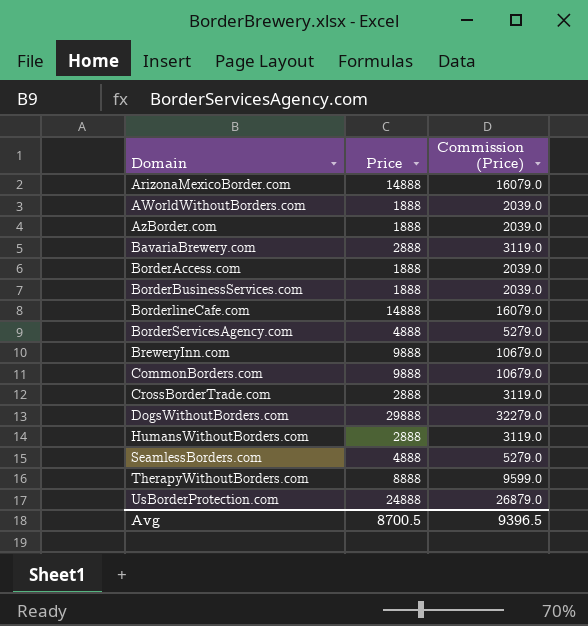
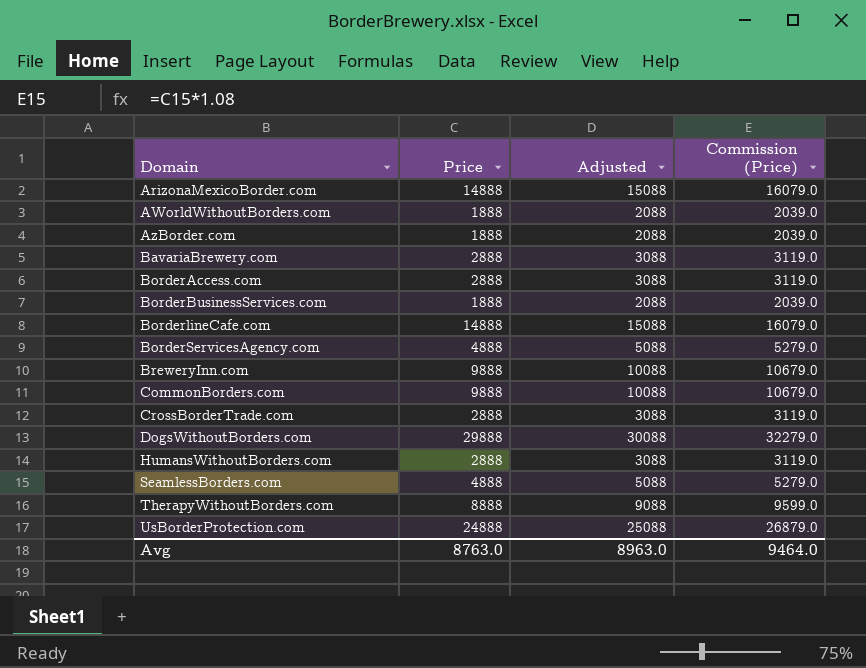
column Adjusted | formula: none -> [Price] + 200
BorderAccess.com | Price: 1888 -> 2888
BorderAccess.com | Commission (Price): 2039.0 -> 3119.0
Avg | Price: 8700.5 -> 8763.0
Avg | Commission (Price): 9396.5 -> 9464.0

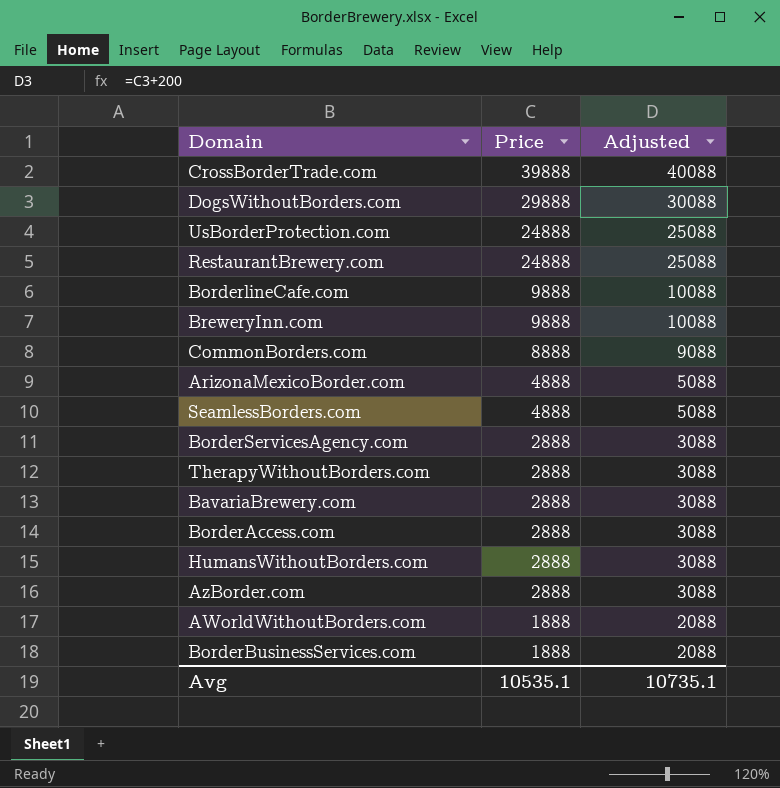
row order: Domain ascending -> Price descending
column Commission (Price) | formula: [Price] * 1.08 -> none
CrossBorderTrade.com | Price: 2888 -> 39888
CrossBorderTrade.com | Adjusted: 3088 -> 40088
row RestaurantBrewery.com: none -> 24888 | 25088
BorderlineCafe.com | Price: 14888 -> 9888
BorderlineCafe.com | Adjusted: 15088 -> 10088
CommonBorders.com | Price: 9888 -> 8888
CommonBorders.com | Adjusted: 10088 -> 9088
ArizonaMexicoBorder.com | Price: 14888 -> 4888
ArizonaMexicoBorder.com | Adjusted: 15088 -> 5088
BorderServicesAgency.com | Price: 4888 -> 2888
BorderServicesAgency.com | Adjusted: 5088 -> 3088
TherapyWithoutBorders.com | Price: 8888 -> 2888
TherapyWithoutBorders.com | Adjusted: 9088 -> 3088
AzBorder.com | Price: 1888 -> 2888
AzBorder.com | Adjusted: 2088 -> 3088
Avg | Price: 8763.0 -> 10535.1
Avg | Adjusted: 8963.0 -> 10735.1

